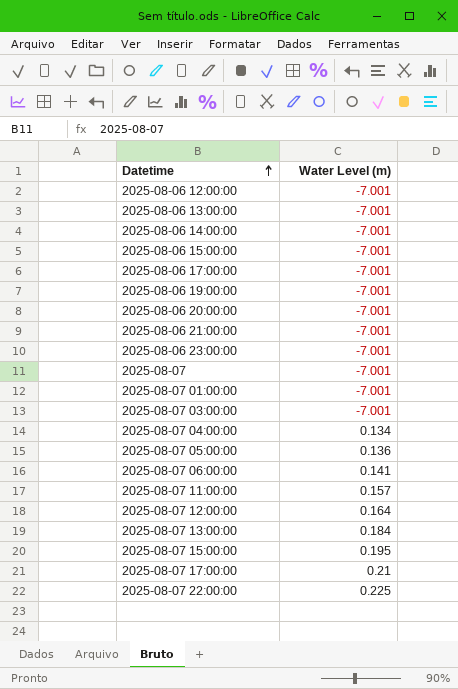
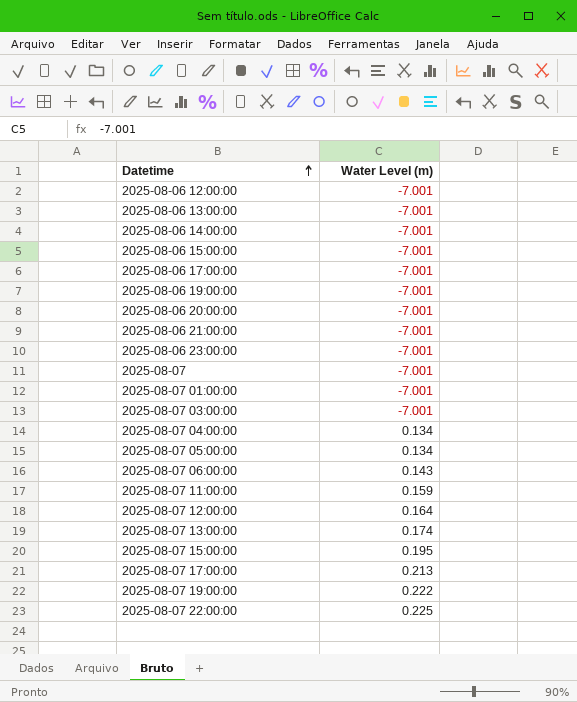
2025-08-07 05:00:00 | Water Level (m): 0.136 -> 0.134
2025-08-07 06:00:00 | Water Level (m): 0.141 -> 0.143
2025-08-07 11:00:00 | Water Level (m): 0.157 -> 0.159
2025-08-07 13:00:00 | Water Level (m): 0.184 -> 0.174
2025-08-07 17:00:00 | Water Level (m): 0.21 -> 0.213
row 2025-08-07 19:00:00: none -> 0.222

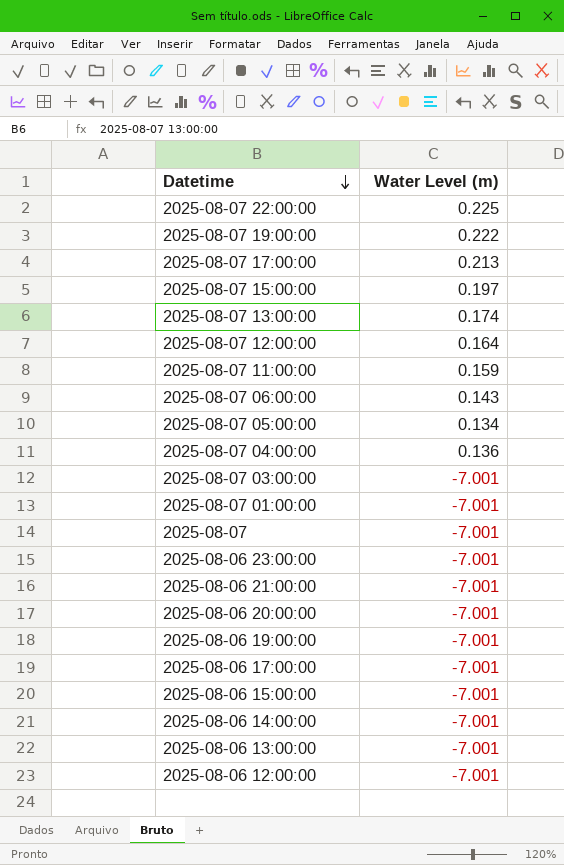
row order: Datetime ascending -> Datetime descending
2025-08-07 15:00:00 | Water Level (m): 0.195 -> 0.197
2025-08-07 04:00:00 | Water Level (m): 0.134 -> 0.136

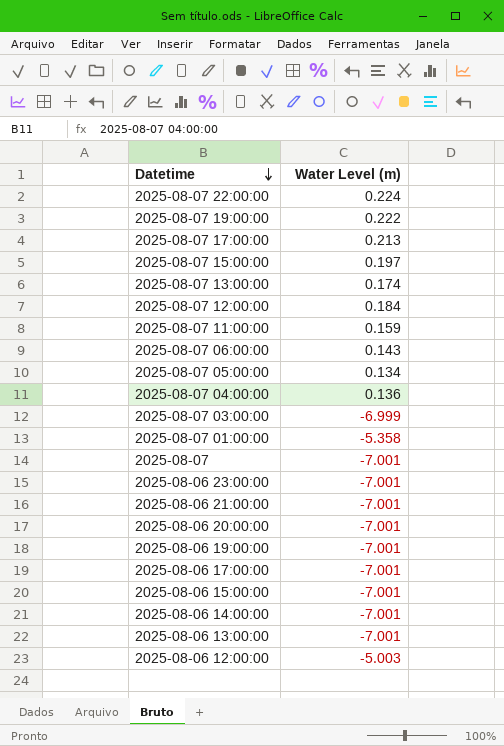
2025-08-07 22:00:00 | Water Level (m): 0.225 -> 0.224
2025-08-07 12:00:00 | Water Level (m): 0.164 -> 0.184
2025-08-07 03:00:00 | Water Level (m): -7.001 -> -6.999
2025-08-07 01:00:00 | Water Level (m): -7.001 -> -5.358
2025-08-06 12:00:00 | Water Level (m): -7.001 -> -5.003

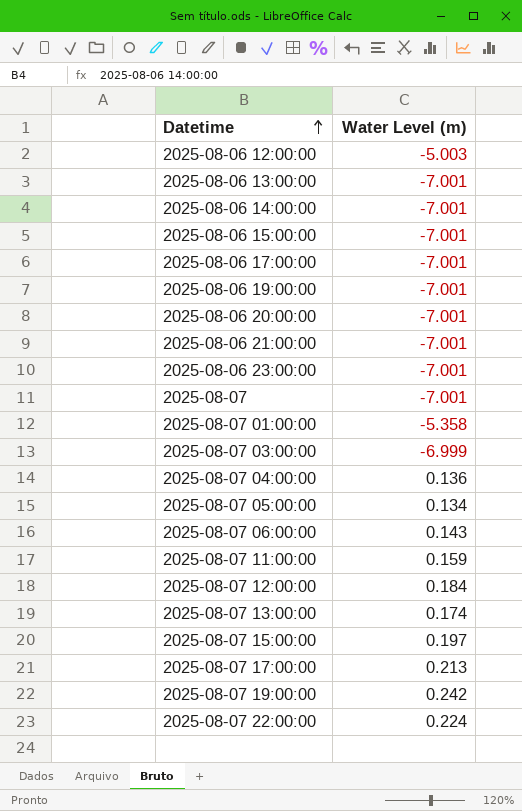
row order: Datetime descending -> Datetime ascending
2025-08-07 19:00:00 | Water Level (m): 0.222 -> 0.242

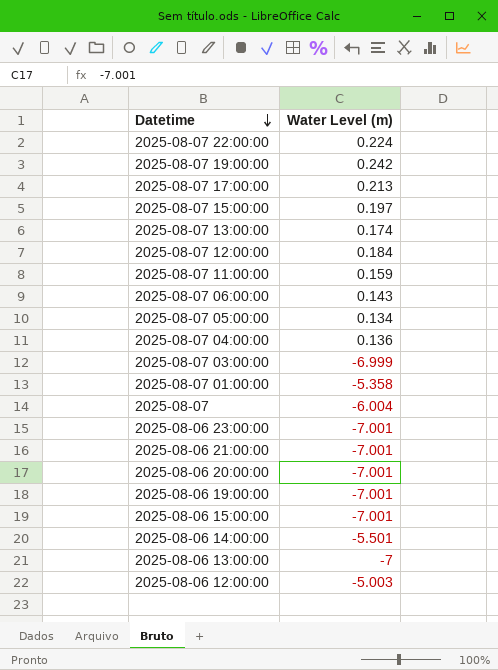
row order: Datetime ascending -> Datetime descending
row 2025-08-06 17:00:00: -7.001 -> none
2025-08-07 | Water Level (m): -7.001 -> -6.004
2025-08-06 14:00:00 | Water Level (m): -7.001 -> -5.501
2025-08-06 13:00:00 | Water Level (m): -7.001 -> -7

